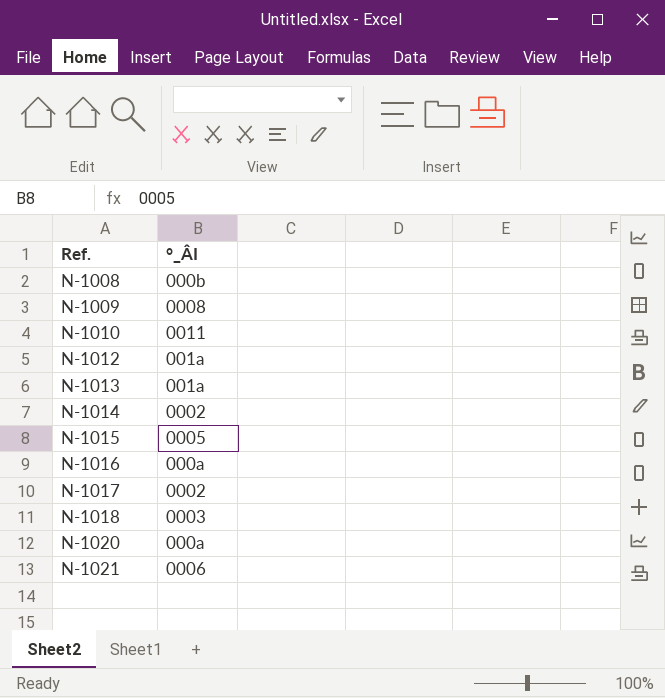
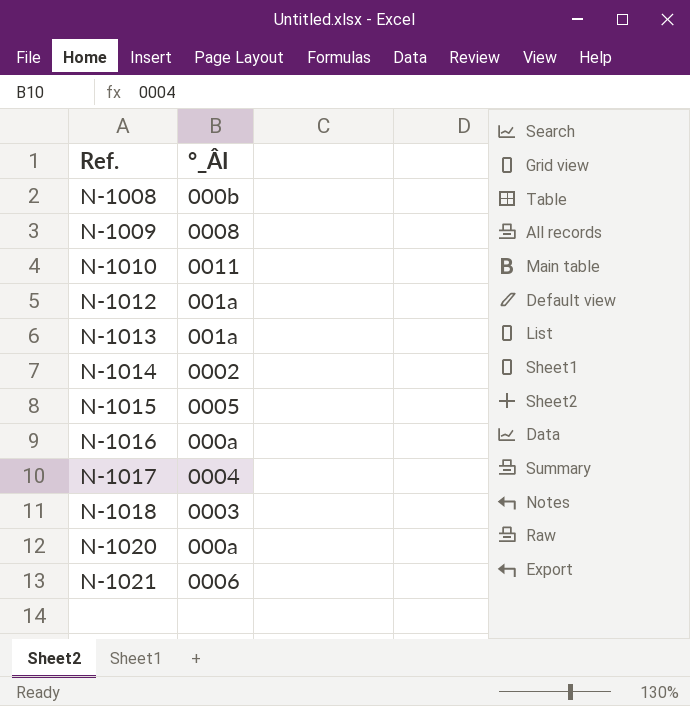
N-1017 | °_ÂI: 0002 -> 0004

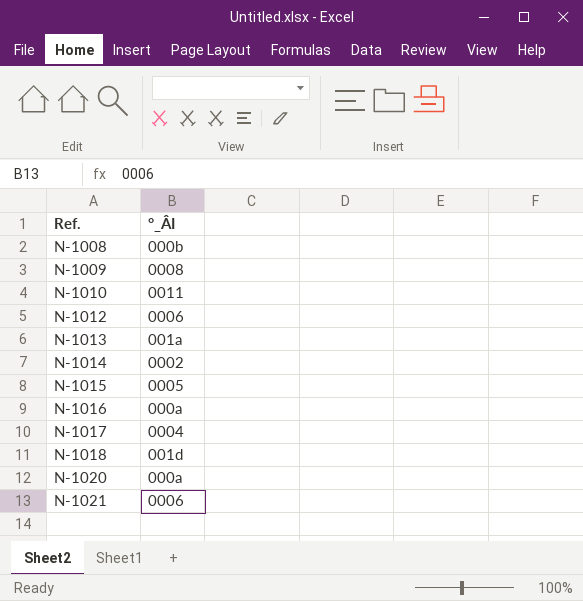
N-1012 | °_ÂI: 001a -> 0006
N-1018 | °_ÂI: 0003 -> 001d

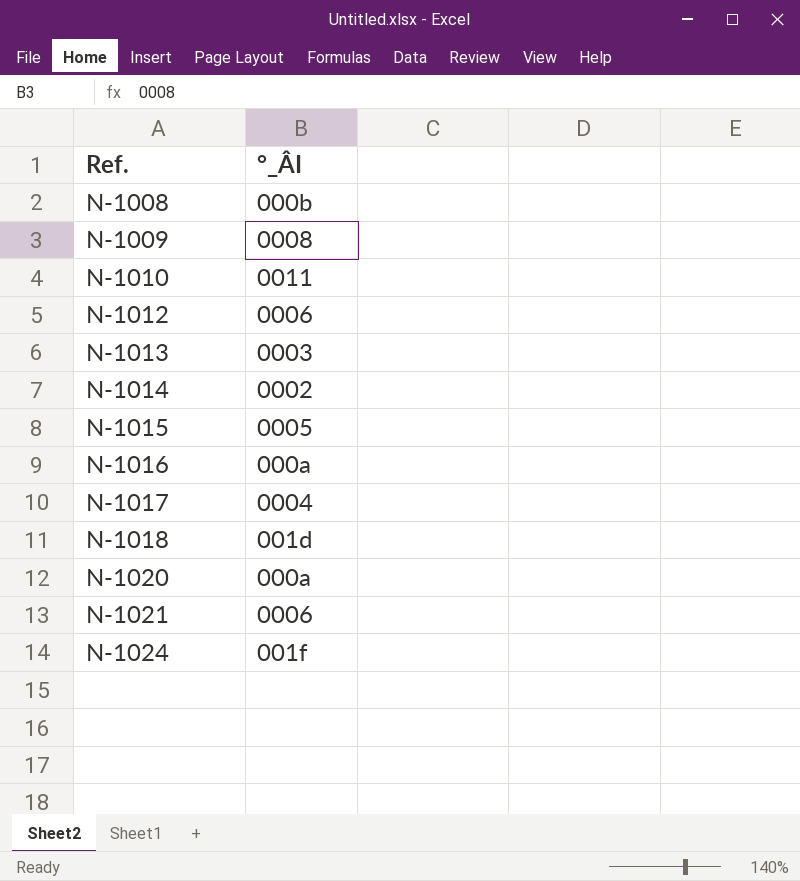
N-1013 | °_ÂI: 001a -> 0003
row N-1024: none -> 001f

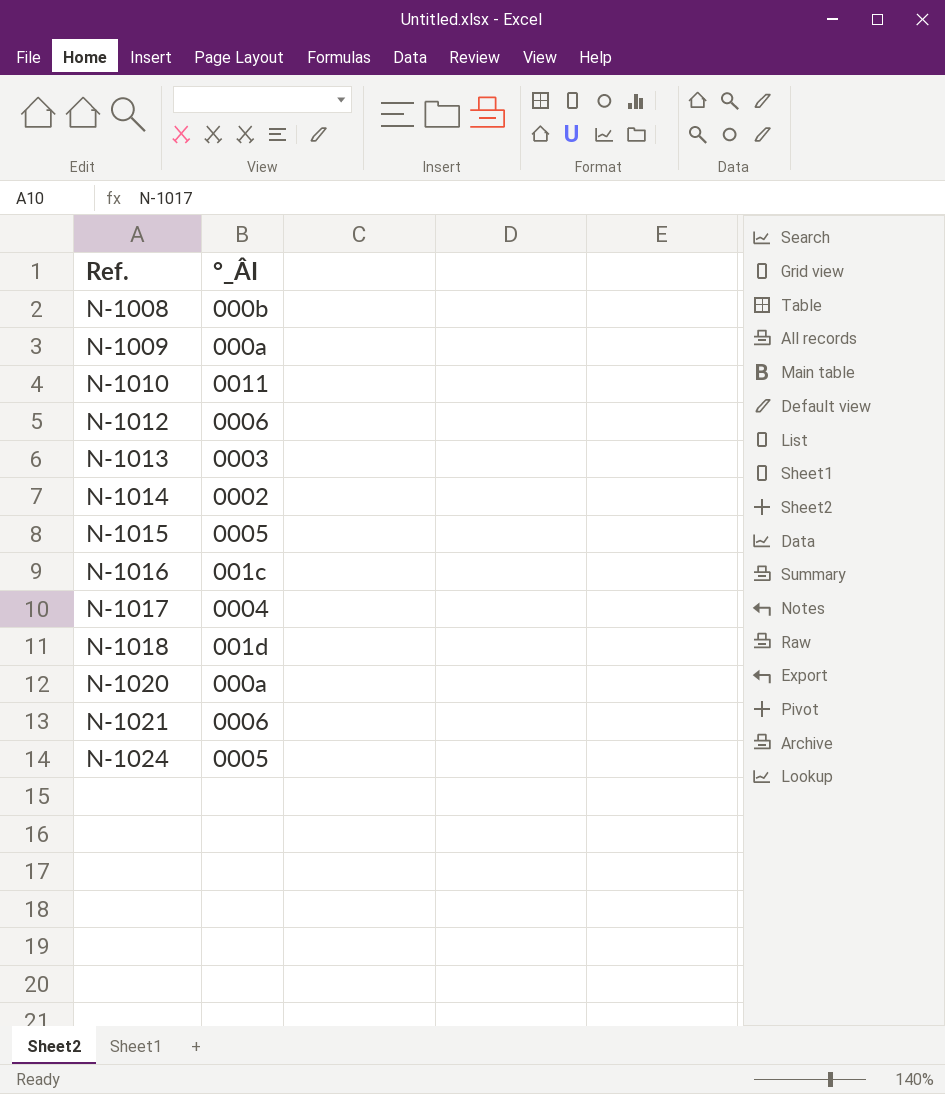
N-1009 | °_ÂI: 0008 -> 000a
N-1016 | °_ÂI: 000a -> 001c
N-1024 | °_ÂI: 001f -> 0005

